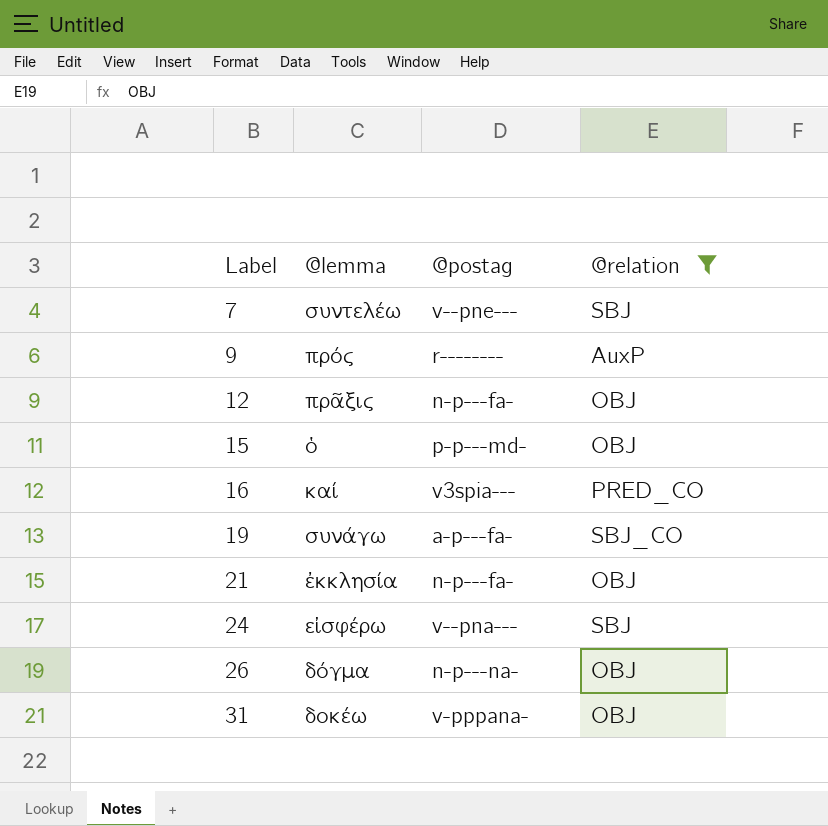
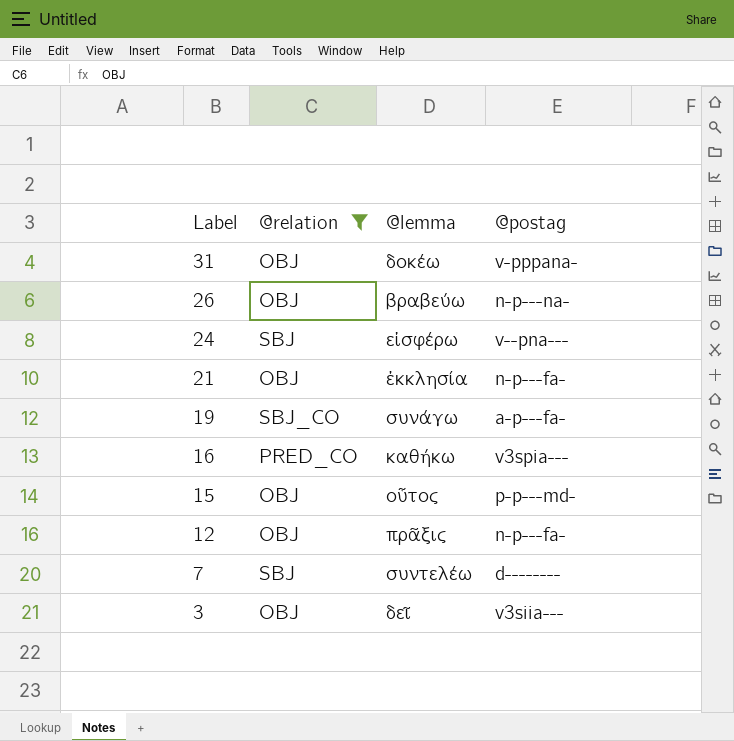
row order: Label ascending -> Label descending
column @relation | position: 4 -> 2
row 9: πρός | r-------- | AuxP -> none
26 | @lemma: δόγμα -> βραβεύω
16 | @lemma: καί -> καθήκω
15 | @lemma: ὁ -> οὗτος
7 | @postag: v--pne--- -> d--------
row 3: none -> OBJ | δεῖ | v3siia---

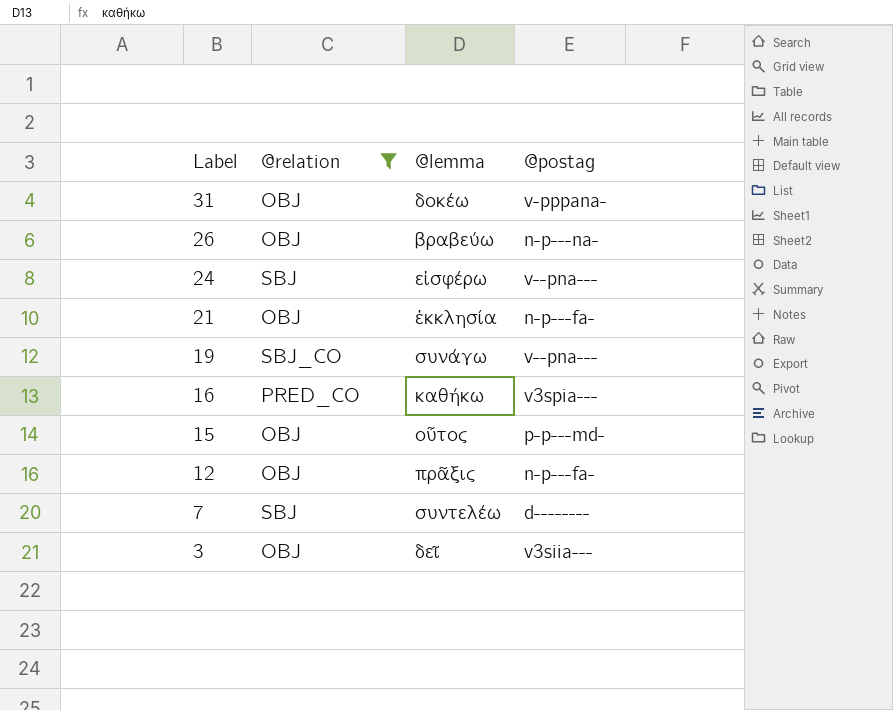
19 | @postag: a-p---fa- -> v--pna---

